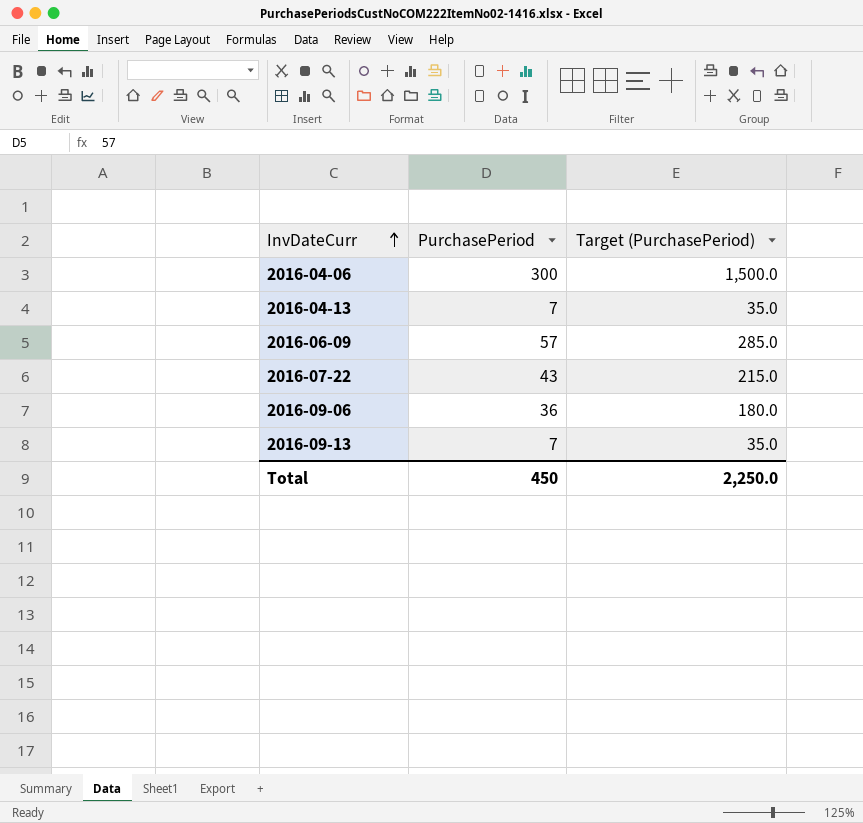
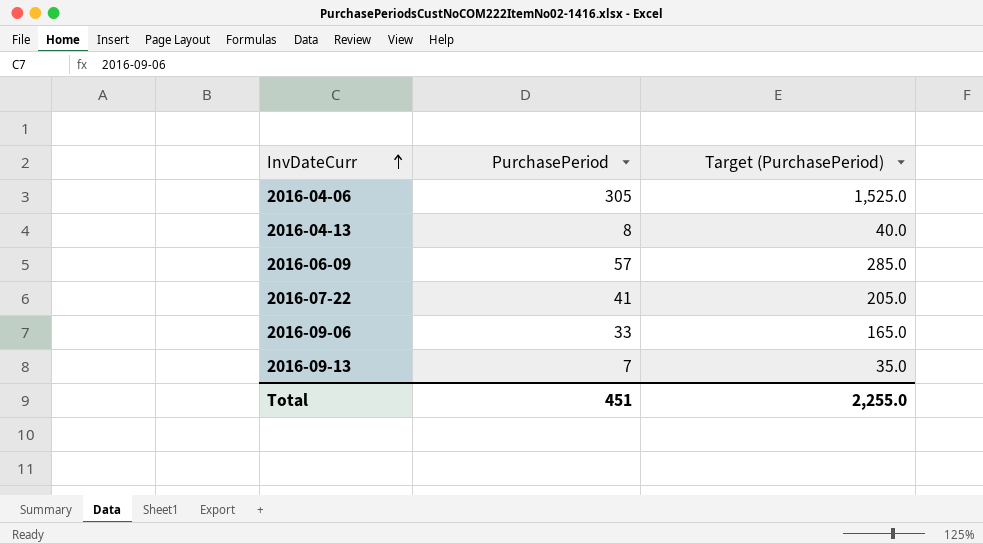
2016-04-06 | PurchasePeriod: 300 -> 305
2016-04-06 | Target (PurchasePeriod): 1,500.0 -> 1,525.0
2016-04-13 | PurchasePeriod: 7 -> 8
2016-04-13 | Target (PurchasePeriod): 35.0 -> 40.0
2016-07-22 | PurchasePeriod: 43 -> 41
2016-07-22 | Target (PurchasePeriod): 215.0 -> 205.0
2016-09-06 | PurchasePeriod: 36 -> 33
2016-09-06 | Target (PurchasePeriod): 180.0 -> 165.0
Total | PurchasePeriod: 450 -> 451
Total | Target (PurchasePeriod): 2,250.0 -> 2,255.0

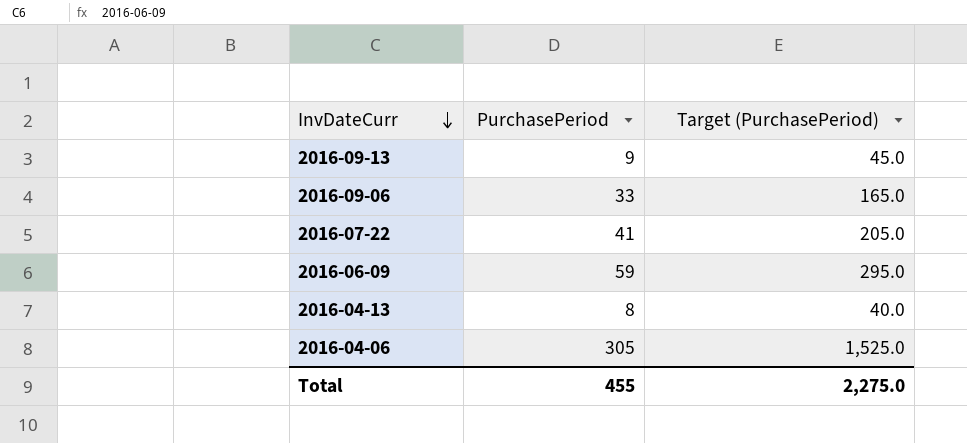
row order: InvDateCurr ascending -> InvDateCurr descending
2016-09-13 | PurchasePeriod: 7 -> 9
2016-09-13 | Target (PurchasePeriod): 35.0 -> 45.0
2016-06-09 | PurchasePeriod: 57 -> 59
2016-06-09 | Target (PurchasePeriod): 285.0 -> 295.0
Total | PurchasePeriod: 451 -> 455
Total | Target (PurchasePeriod): 2,255.0 -> 2,275.0

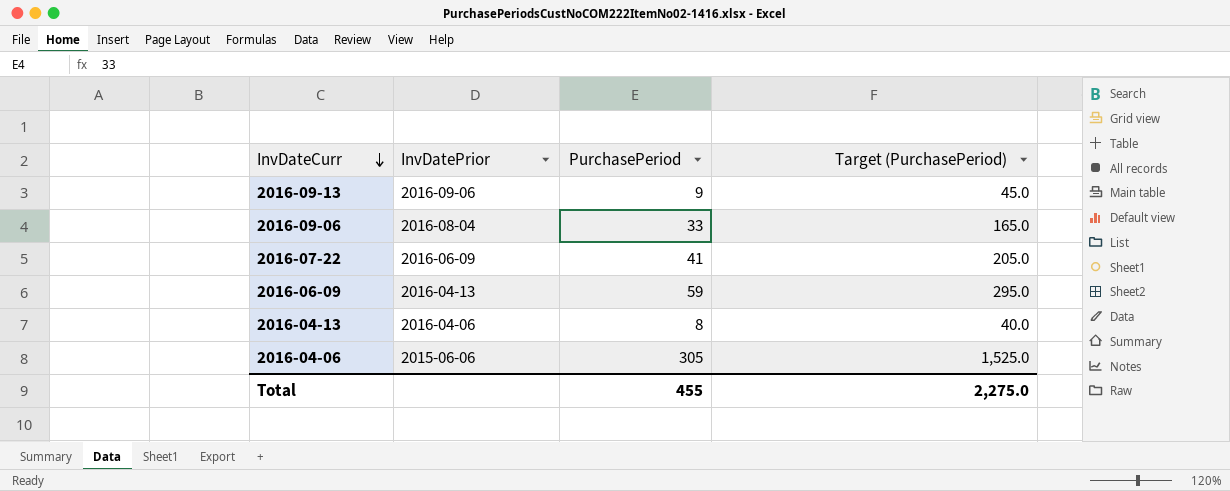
column InvDatePrior | position: none -> 2

